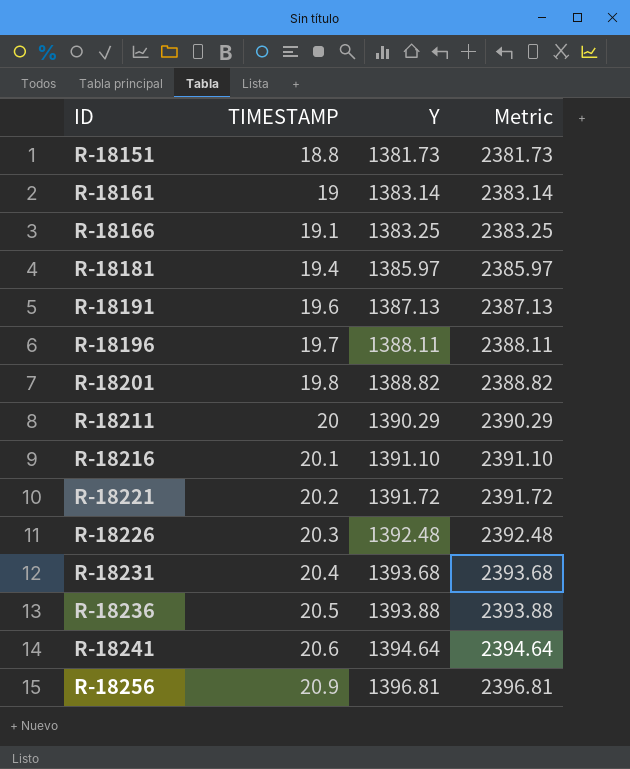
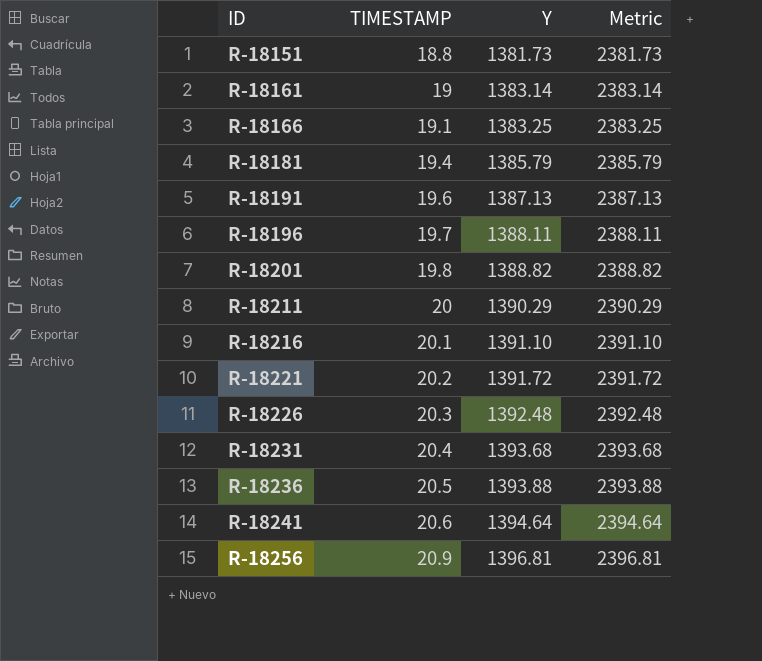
R-18181 | Y: 1385.97 -> 1385.79
R-18181 | Metric: 2385.97 -> 2385.79

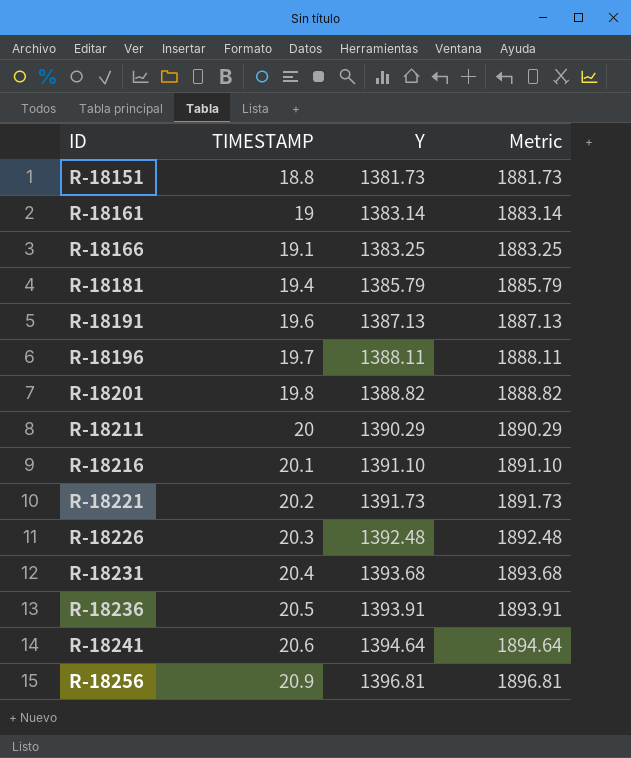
column Metric | formula: [Y] + 1000 -> [Y] + 500
R-18221 | Y: 1391.72 -> 1391.73
R-18236 | Y: 1393.88 -> 1393.91

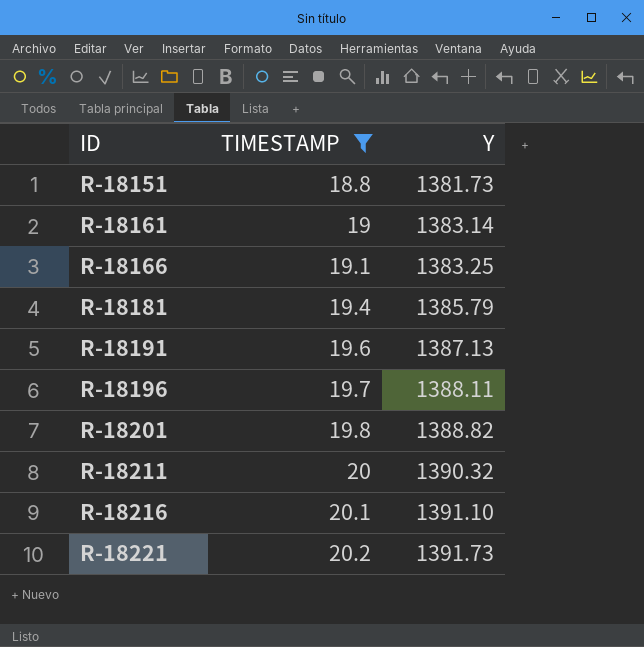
filter: none -> TIMESTAMP <= 20.2
column Metric | formula: [Y] + 500 -> none
R-18211 | Y: 1390.29 -> 1390.32

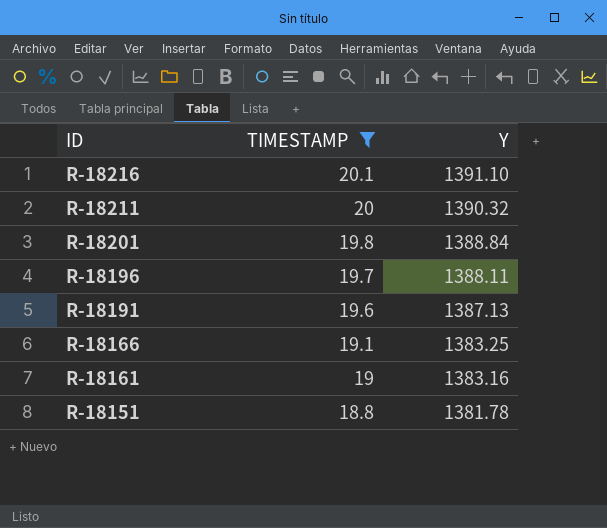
row order: ID ascending -> ID descending
row R-18181: 19.4 | 1385.79 -> none
row R-18221: 20.2 | 1391.73 -> none
R-18201 | Y: 1388.82 -> 1388.84
R-18161 | Y: 1383.14 -> 1383.16
R-18151 | Y: 1381.73 -> 1381.78

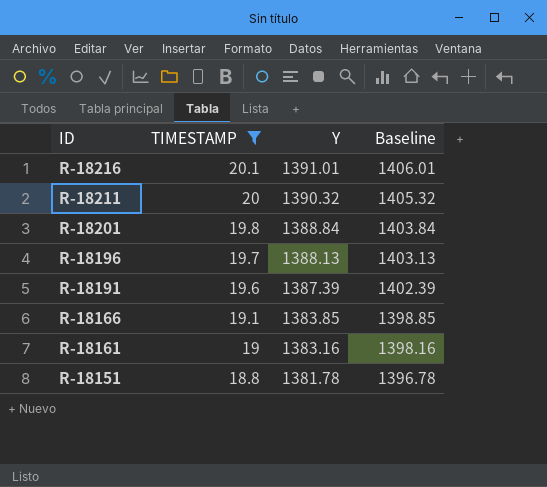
column Baseline | formula: none -> [Y] + 15
R-18216 | Y: 1391.10 -> 1391.01
R-18196 | Y: 1388.11 -> 1388.13
R-18191 | Y: 1387.13 -> 1387.39
R-18166 | Y: 1383.25 -> 1383.85

